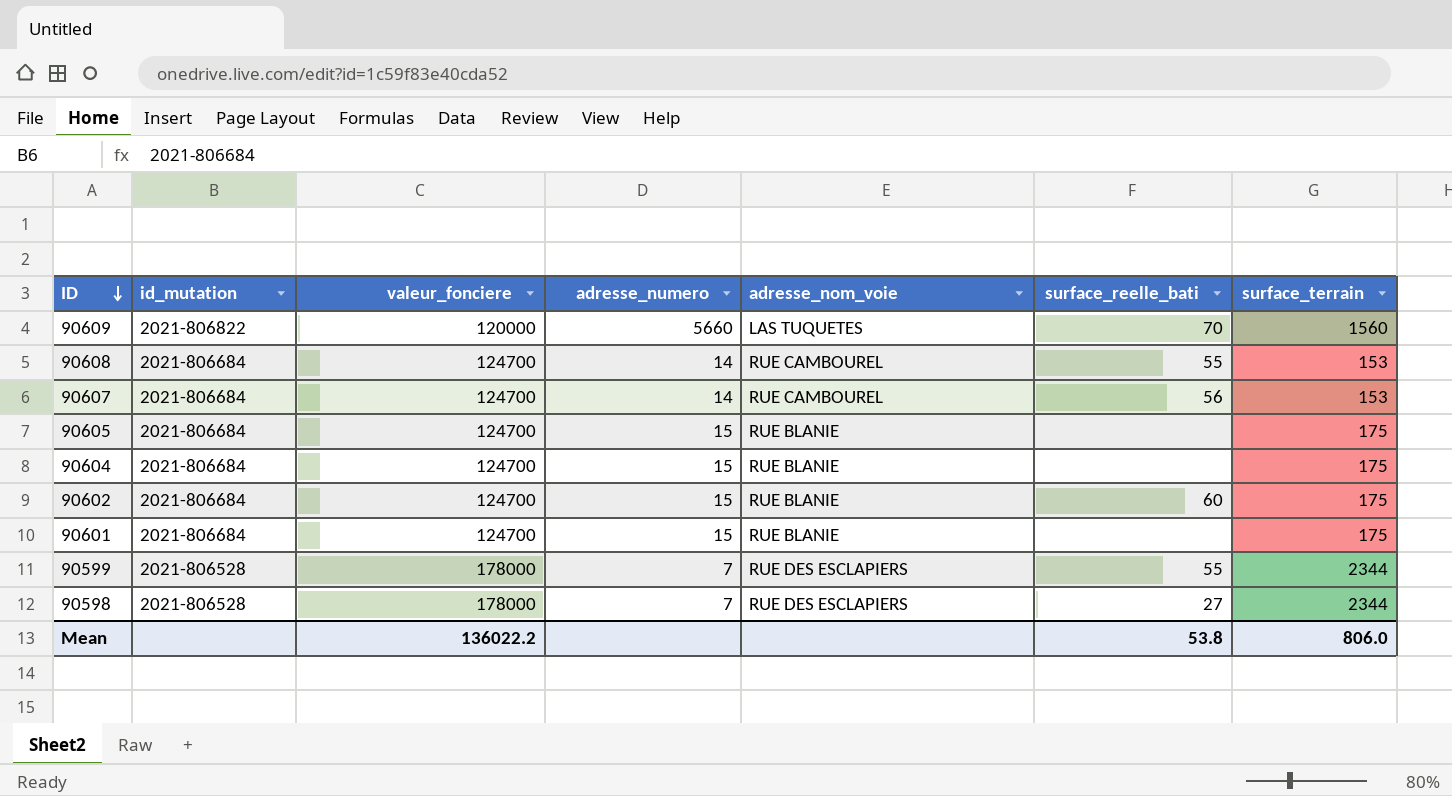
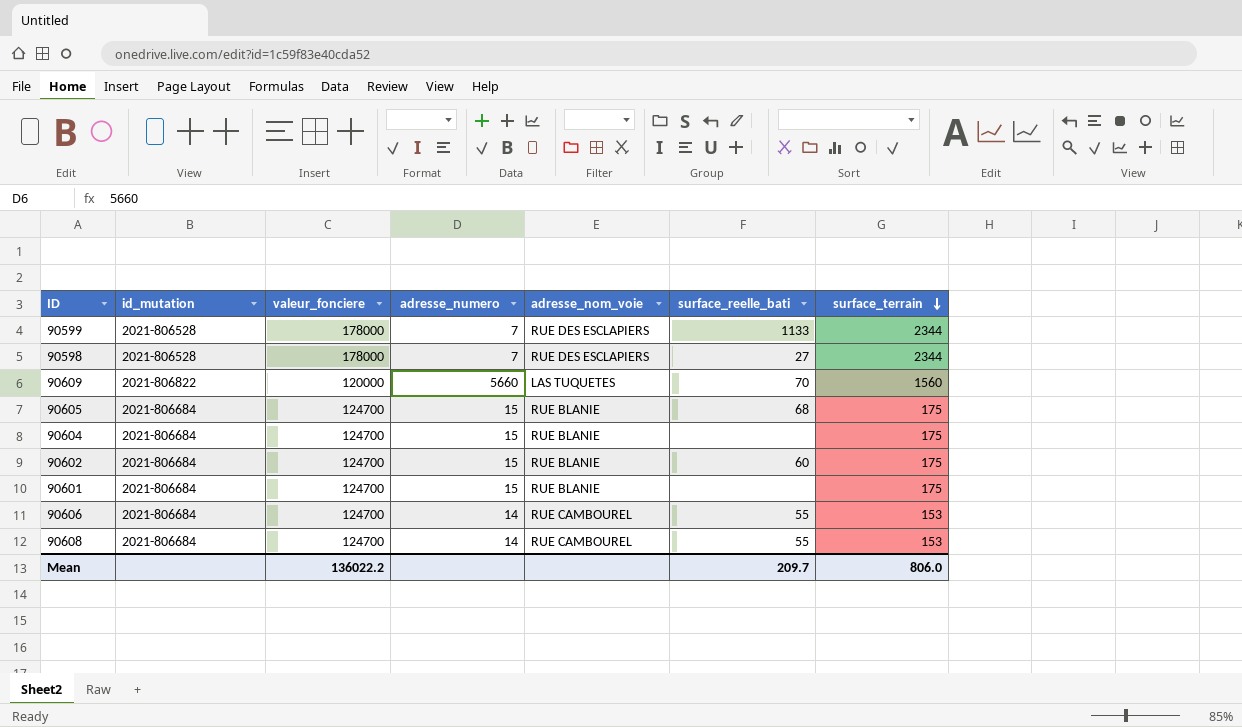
row order: ID descending -> surface_terrain descending
row 90607: 2021-806684 | 124700 | 14 | RUE CAMBOUREL | 56 | 153 -> none
90599 | surface_reelle_bati: 55 -> 1133
90605 | surface_reelle_bati: none -> 68
row 90606: none -> 2021-806684 | 124700 | 14 | RUE CAMBOUREL | 55 | 153
Mean | surface_reelle_bati: 53.8 -> 209.7

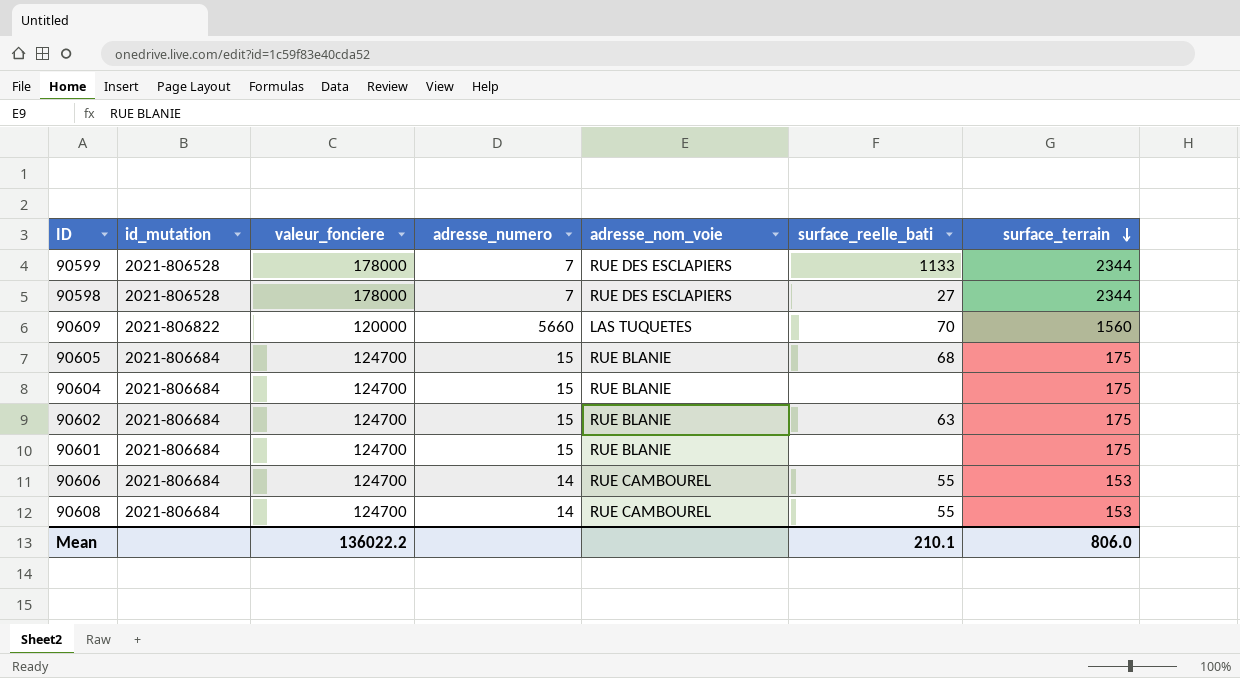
90602 | surface_reelle_bati: 60 -> 63
Mean | surface_reelle_bati: 209.7 -> 210.1

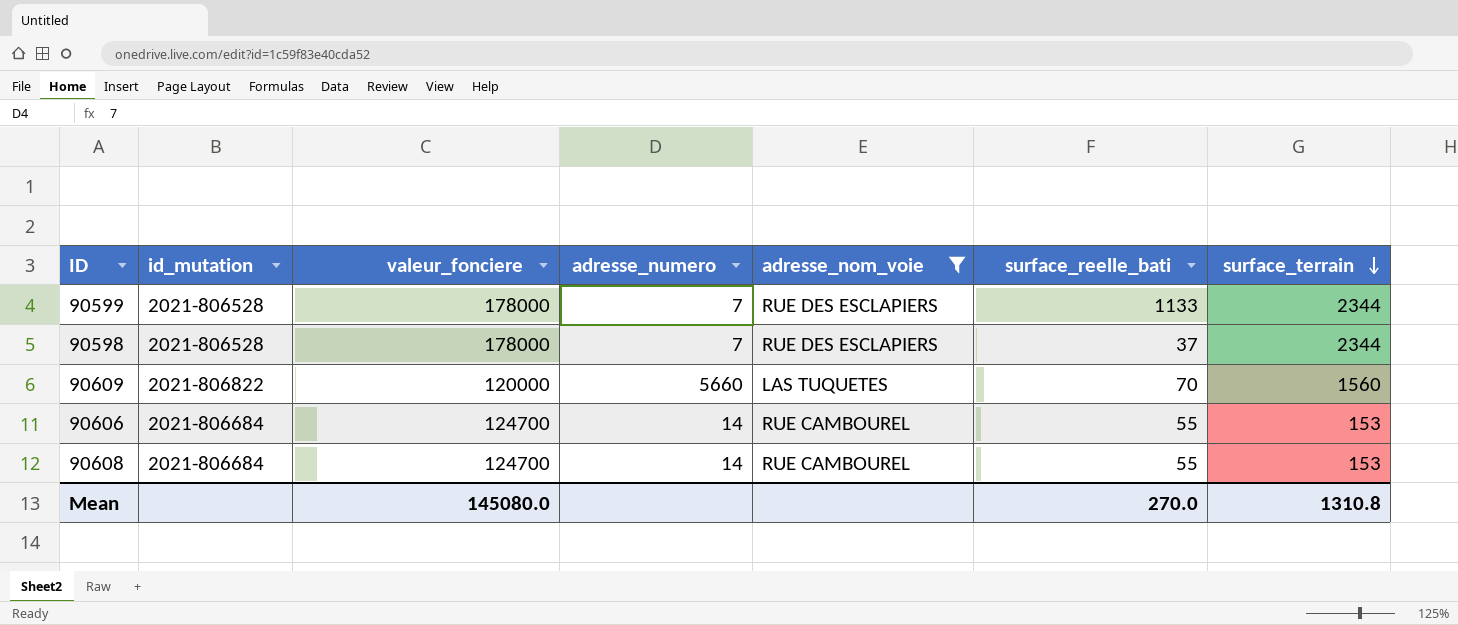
filter: none -> adresse_nom_voie != RUE BLANIE
90598 | surface_reelle_bati: 27 -> 37
Mean | valeur_fonciere: 136022.2 -> 145080.0
Mean | surface_reelle_bati: 210.1 -> 270.0
Mean | surface_terrain: 806.0 -> 1310.8

